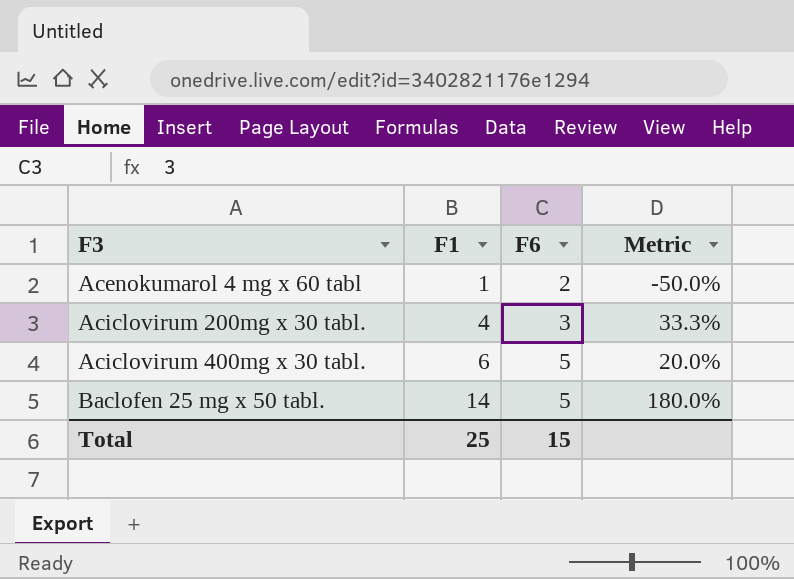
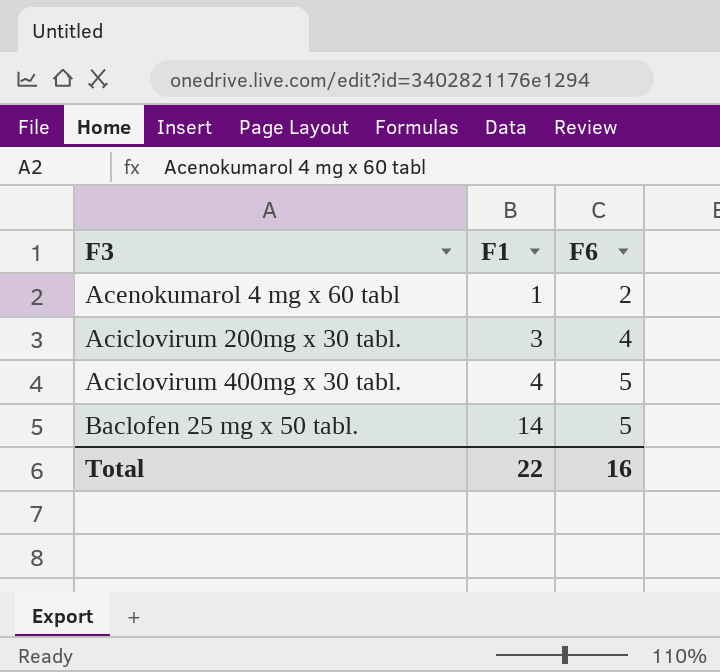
column Metric | formula: ([F1] - [F6]) / [F6] -> none
Aciclovirum 200mg x 30 tabl. | F1: 4 -> 3
Aciclovirum 200mg x 30 tabl. | F6: 3 -> 4
Aciclovirum 400mg x 30 tabl. | F1: 6 -> 4
Total | F1: 25 -> 22
Total | F6: 15 -> 16

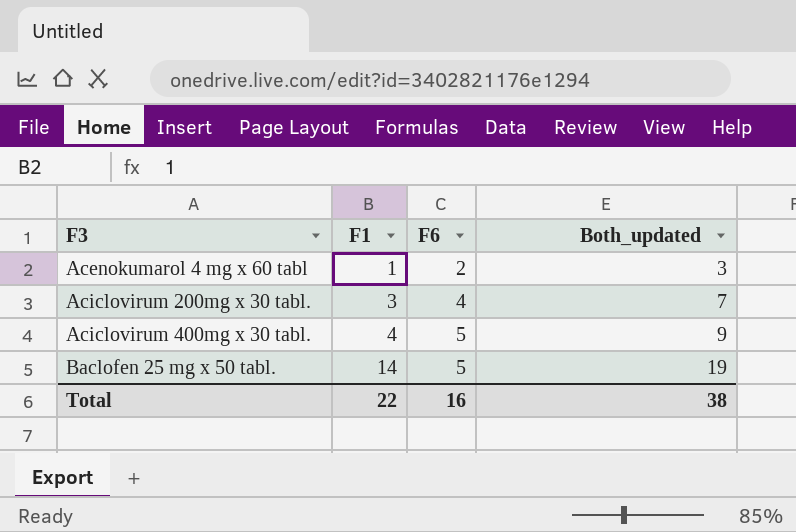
column Both_updated | formula: none -> [F1] + [F6]

